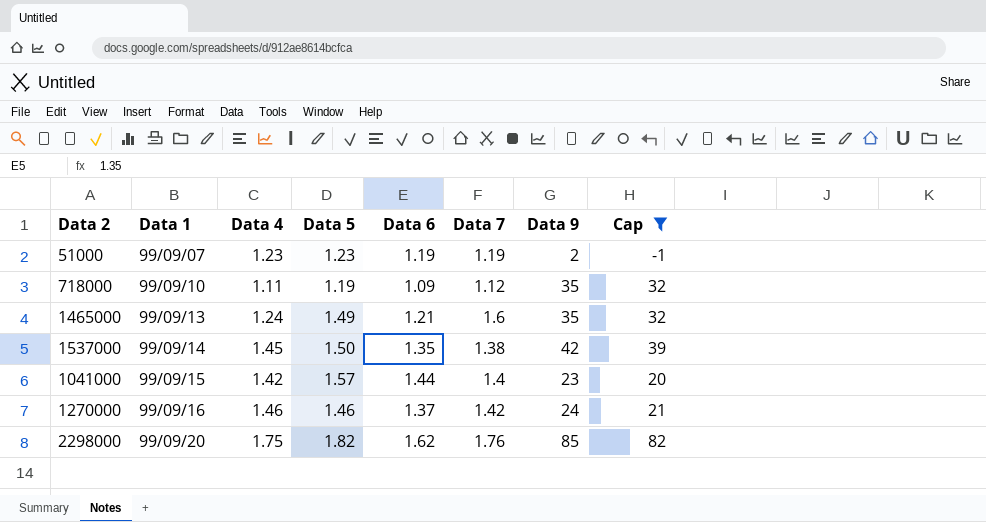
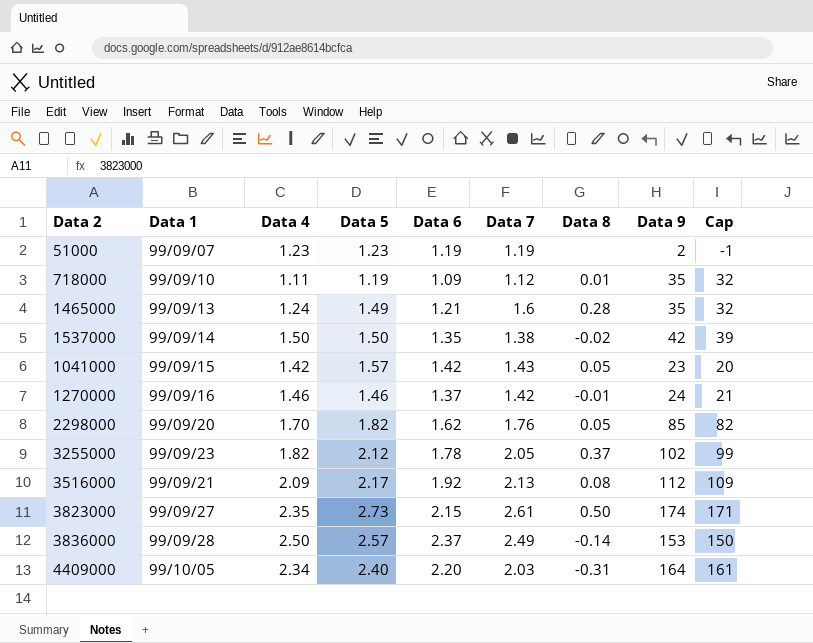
filter: Cap <= 82 -> none
column Data 8 | position: none -> 7
1537000 | Data 4: 1.45 -> 1.50
1041000 | Data 6: 1.44 -> 1.42
1041000 | Data 7: 1.4 -> 1.43
2298000 | Data 4: 1.75 -> 1.70

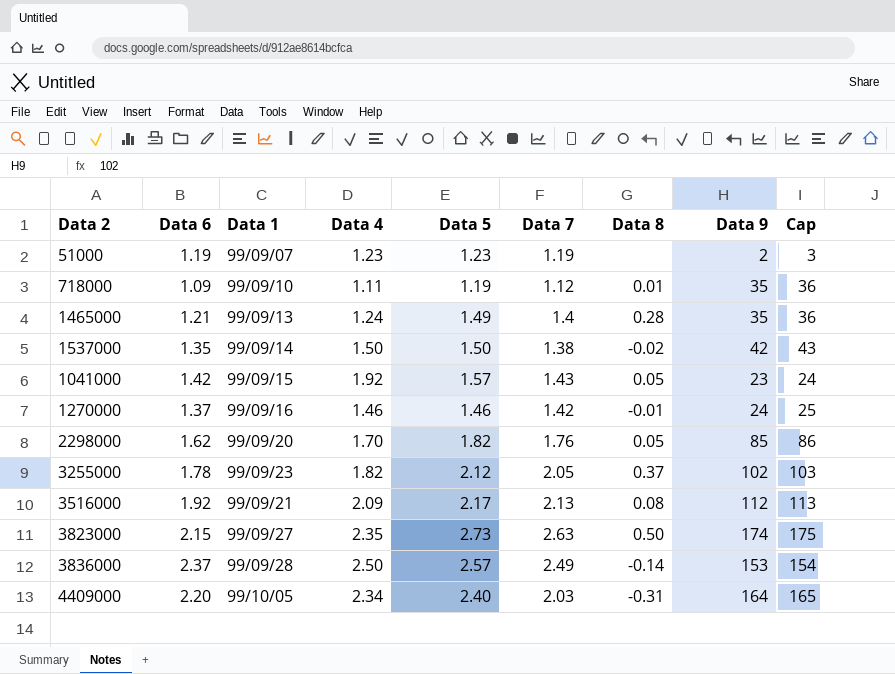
column Data 6 | position: 5 -> 2
column Cap | formula: [Data 9] - 3 -> [Data 9] + 1
1465000 | Data 7: 1.6 -> 1.4
1041000 | Data 4: 1.42 -> 1.92
3823000 | Data 7: 2.61 -> 2.63

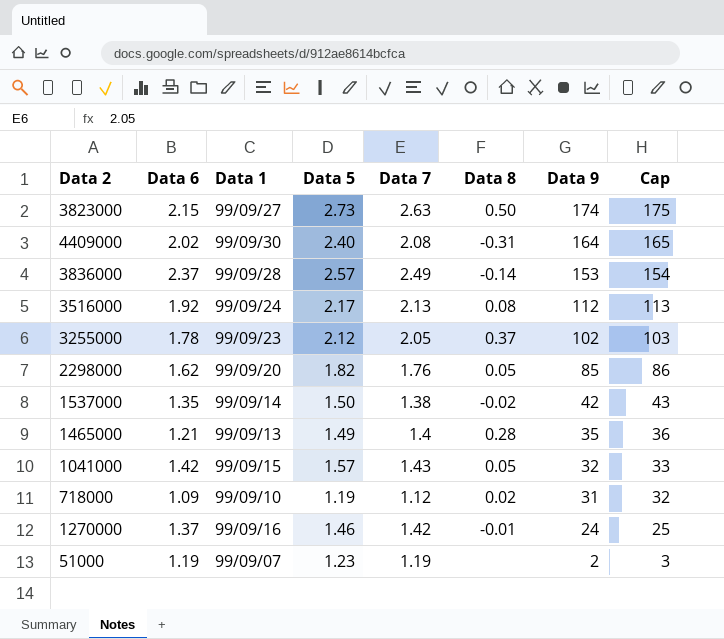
row order: none -> Data 9 descending
column Data 4 | position: 4 -> none
4409000 | Data 6: 2.20 -> 2.02
4409000 | Data 1: 99/10/05 -> 99/09/30
4409000 | Data 7: 2.03 -> 2.08
3516000 | Data 1: 99/09/21 -> 99/09/24
1041000 | Data 9: 23 -> 32
1041000 | Cap: 24 -> 33
718000 | Data 8: 0.01 -> 0.02
718000 | Data 9: 35 -> 31
718000 | Cap: 36 -> 32

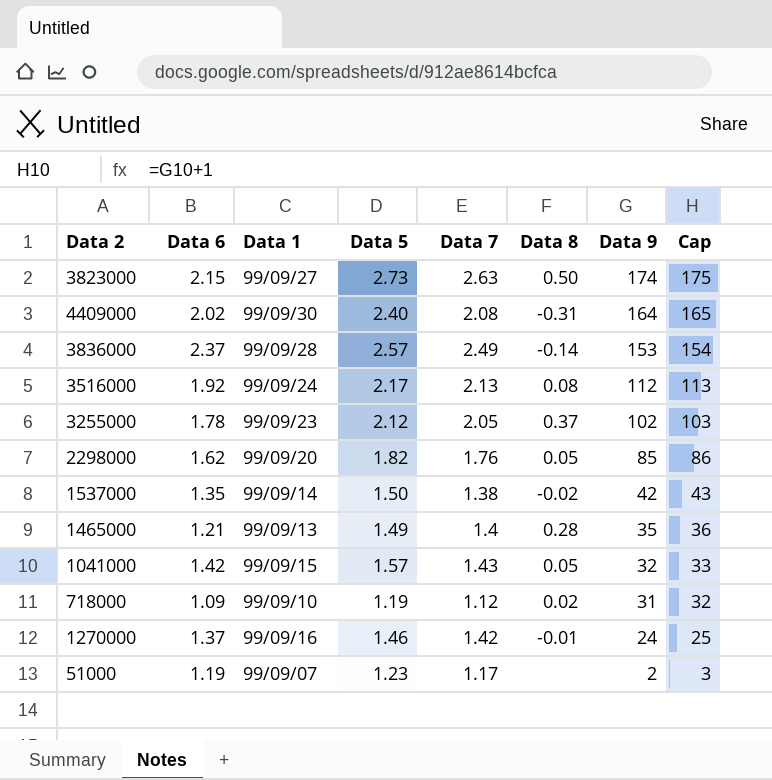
51000 | Data 7: 1.19 -> 1.17

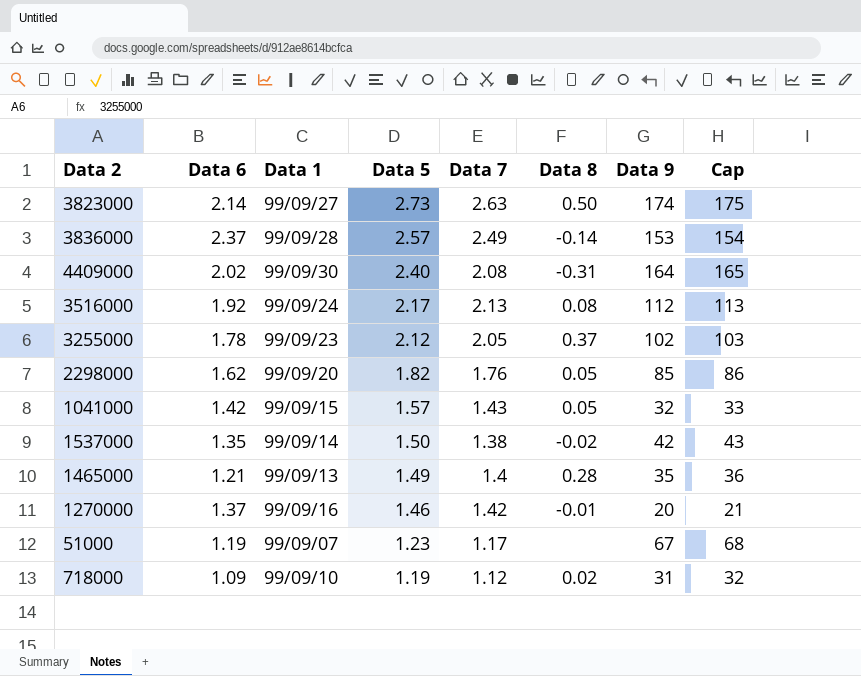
row order: Data 9 descending -> Data 5 descending
3823000 | Data 6: 2.15 -> 2.14
1270000 | Data 9: 24 -> 20
1270000 | Cap: 25 -> 21
51000 | Data 9: 2 -> 67
51000 | Cap: 3 -> 68

